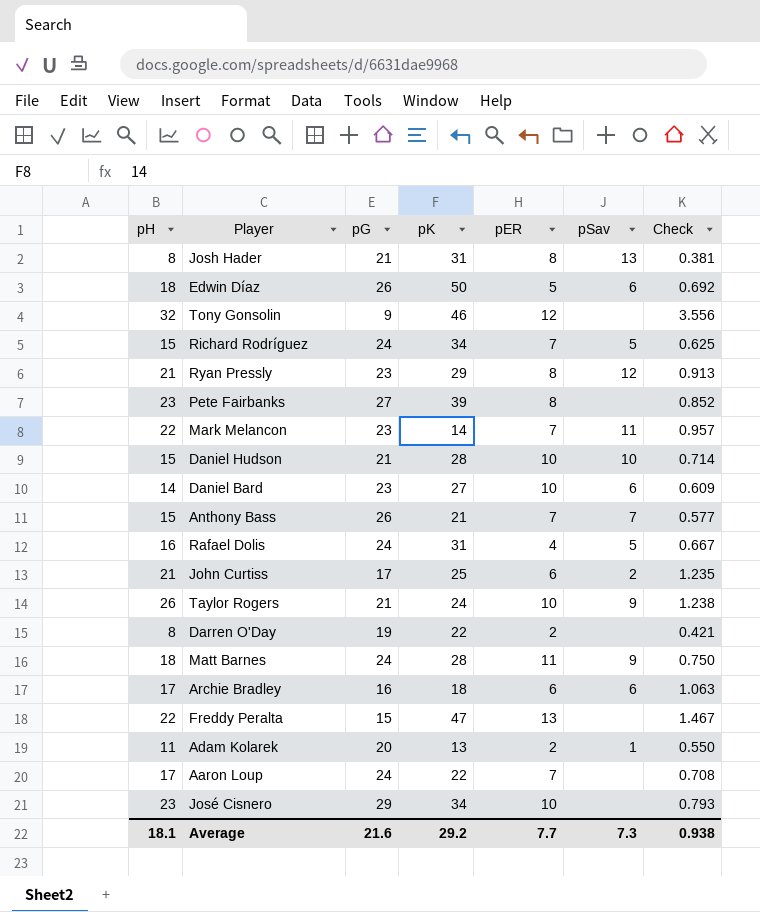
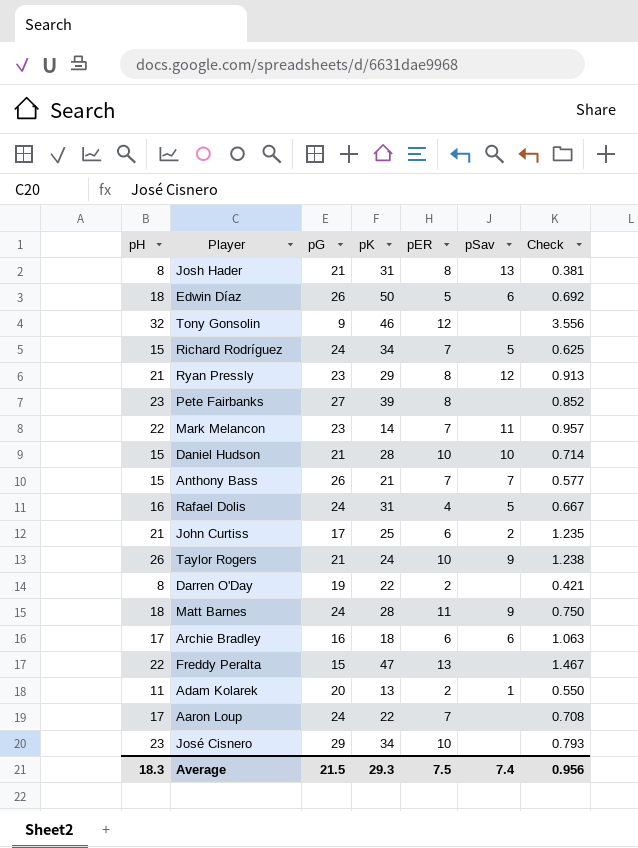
row Daniel Bard: 14 | 23 | 27 | 10 | 6 | 0.609 -> none
Average | pH: 18.1 -> 18.3
Average | pG: 21.6 -> 21.5
Average | pK: 29.2 -> 29.3
Average | pER: 7.7 -> 7.5
Average | pSav: 7.3 -> 7.4
Average | Check: 0.938 -> 0.956

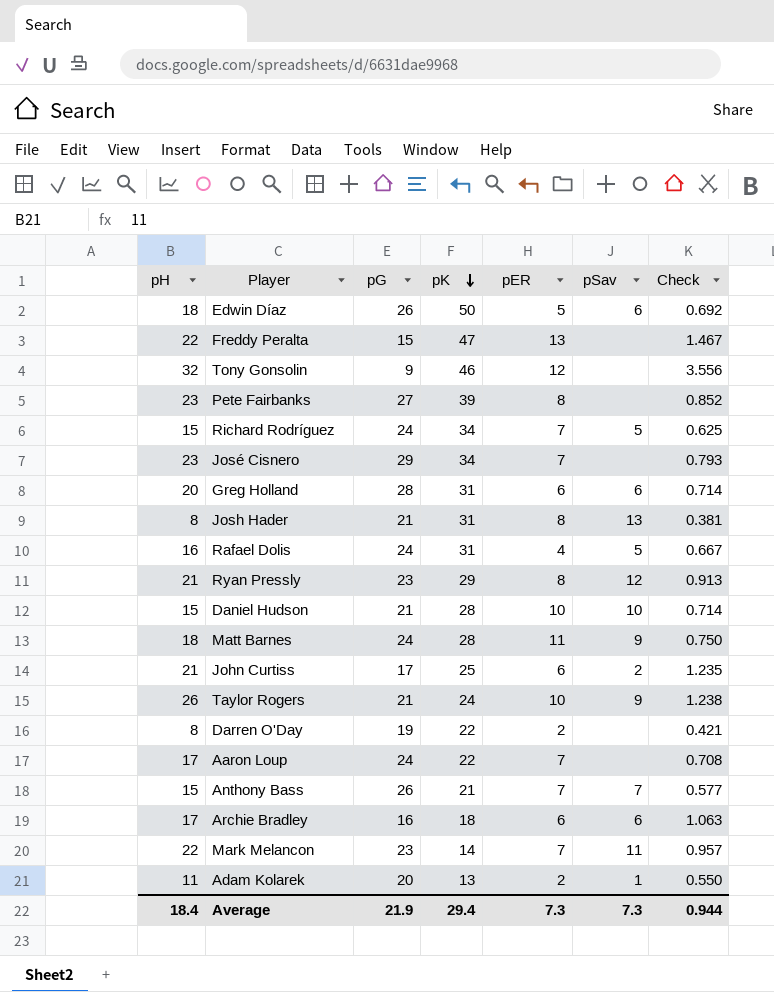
row order: none -> pK descending
José Cisnero | pER: 10 -> 7
row Greg Holland: none -> 20 | 28 | 31 | 6 | 6 | 0.714
Average | pH: 18.3 -> 18.4
Average | pG: 21.5 -> 21.9
Average | pK: 29.3 -> 29.4
Average | pER: 7.5 -> 7.3
Average | pSav: 7.4 -> 7.3
Average | Check: 0.956 -> 0.944

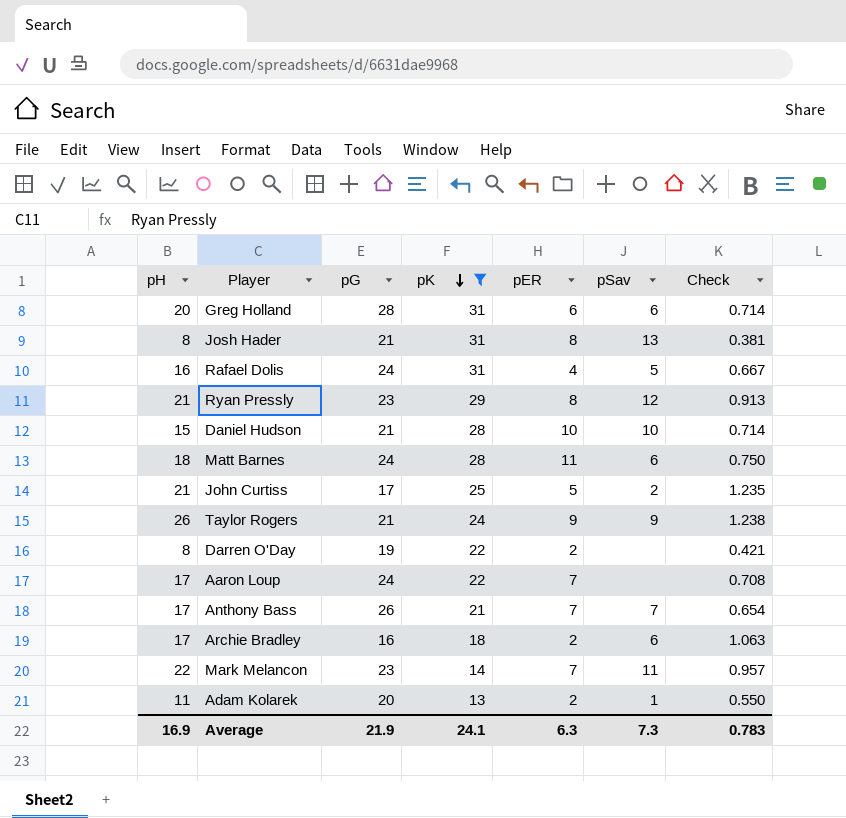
filter: none -> pK <= 31
Matt Barnes | pSav: 9 -> 6
John Curtiss | pER: 6 -> 5
Taylor Rogers | pER: 10 -> 9
Anthony Bass | pH: 15 -> 17
Anthony Bass | Check: 0.577 -> 0.654
Archie Bradley | pER: 6 -> 2
Average | pH: 18.4 -> 16.9
Average | pK: 29.4 -> 24.1
Average | pER: 7.3 -> 6.3
Average | Check: 0.944 -> 0.783

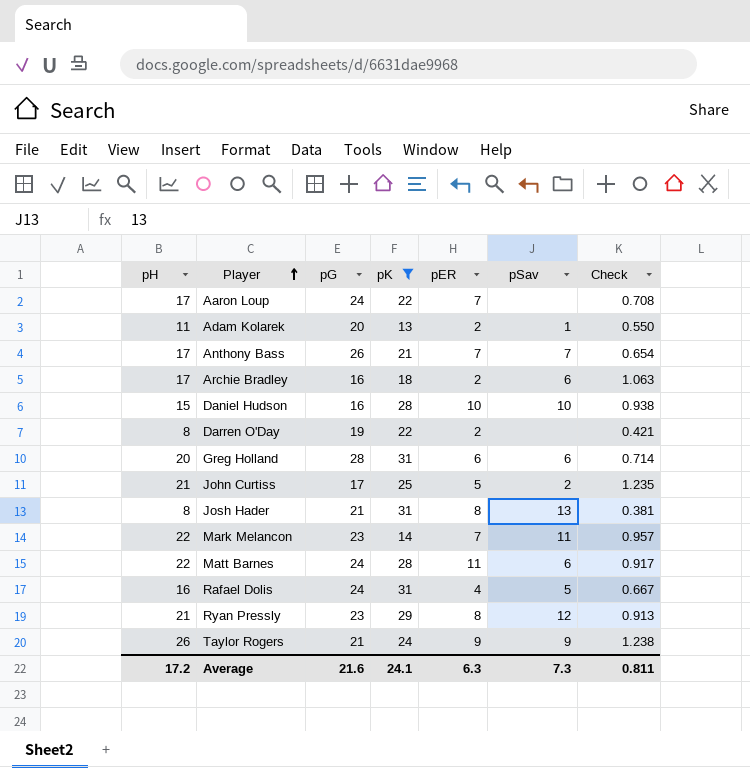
row order: pK descending -> Player ascending
Daniel Hudson | pG: 21 -> 16
Daniel Hudson | Check: 0.714 -> 0.938
Matt Barnes | pH: 18 -> 22
Matt Barnes | Check: 0.750 -> 0.917
Average | pH: 16.9 -> 17.2
Average | pG: 21.9 -> 21.6
Average | Check: 0.783 -> 0.811

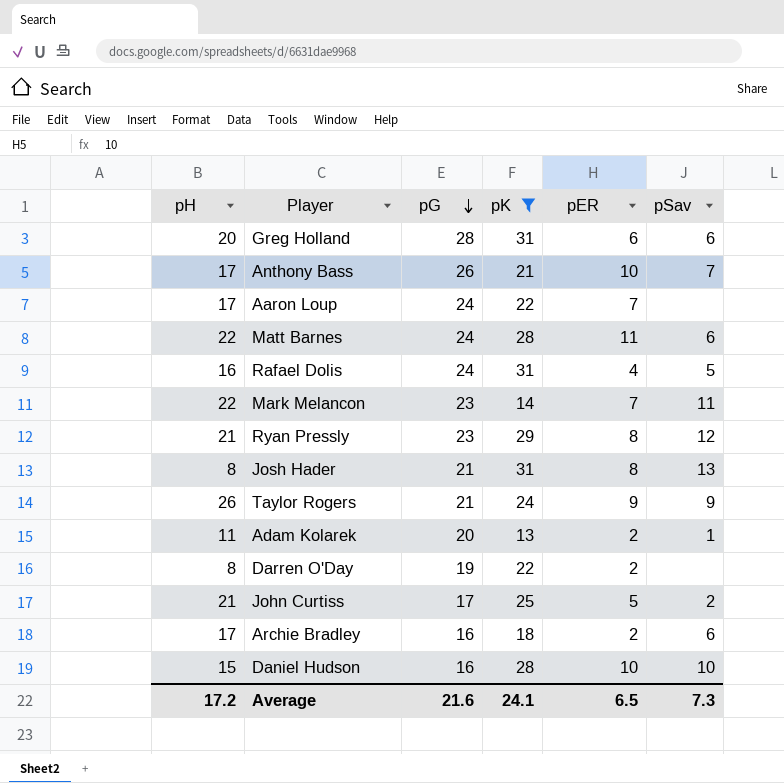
row order: Player ascending -> pG descending
column Check | formula: [pH] / [pG] -> none
Anthony Bass | pER: 7 -> 10
Average | pER: 6.3 -> 6.5

